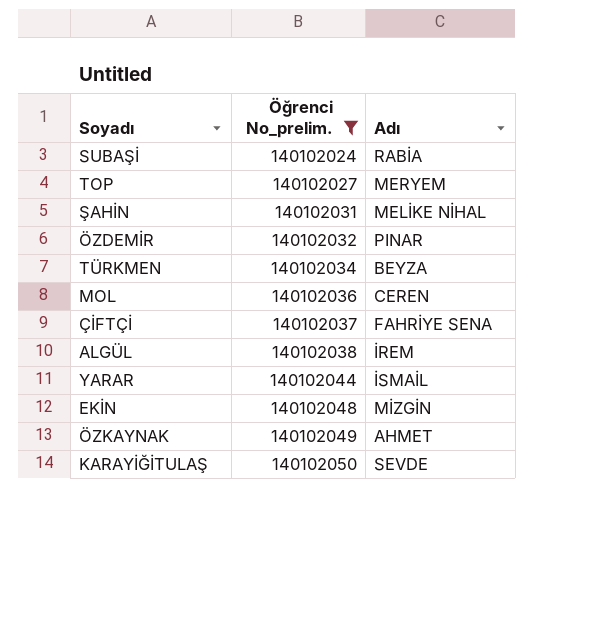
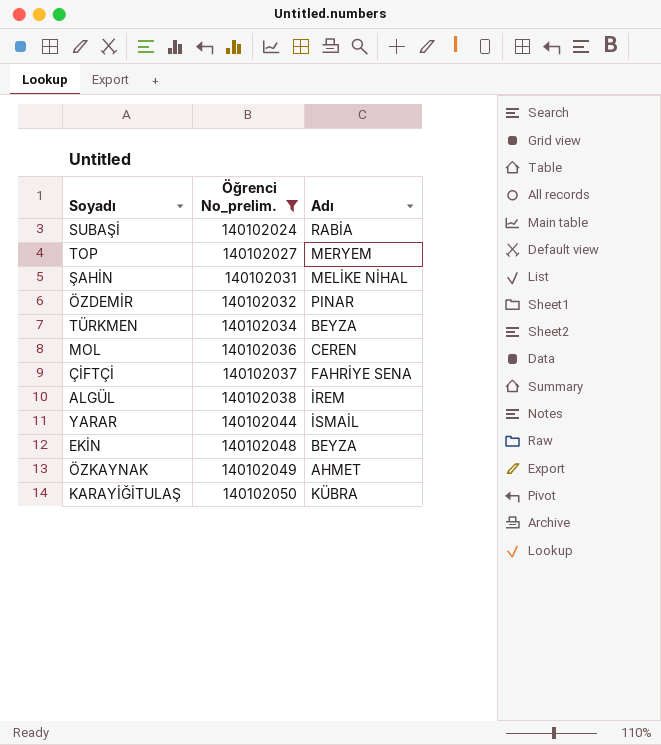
EKİN | Adı: MİZGİN -> BEYZA
KARAYİĞİTULAŞ | Adı: SEVDE -> KÜBRA

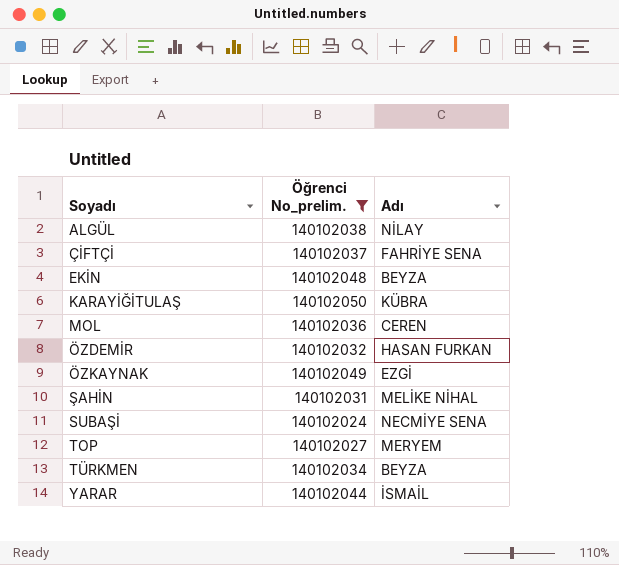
row order: Öğrenci No_prelim. ascending -> Soyadı ascending
ALGÜL | Adı: İREM -> NİLAY
ÖZDEMİR | Adı: PINAR -> HASAN FURKAN
ÖZKAYNAK | Adı: AHMET -> EZGİ
SUBAŞİ | Adı: RABİA -> NECMİYE SENA

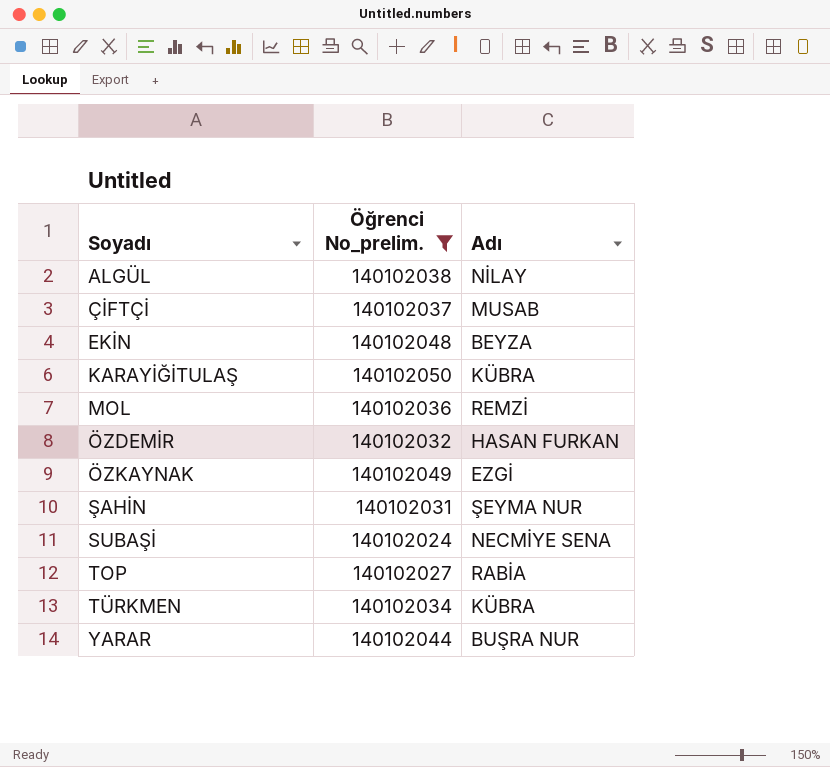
ÇİFTÇİ | Adı: FAHRİYE SENA -> MUSAB
MOL | Adı: CEREN -> REMZİ
ŞAHİN | Adı: MELİKE NİHAL -> ŞEYMA NUR
TOP | Adı: MERYEM -> RABİA
TÜRKMEN | Adı: BEYZA -> KÜBRA
YARAR | Adı: İSMAİL -> BUŞRA NUR

